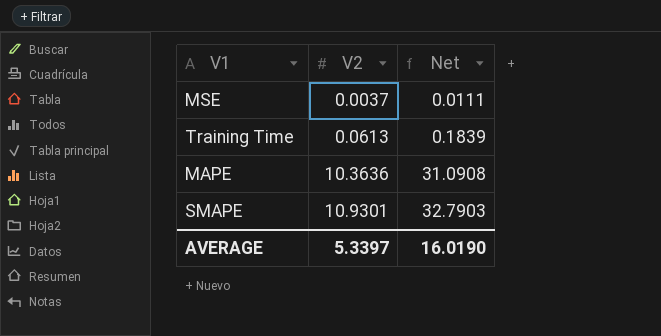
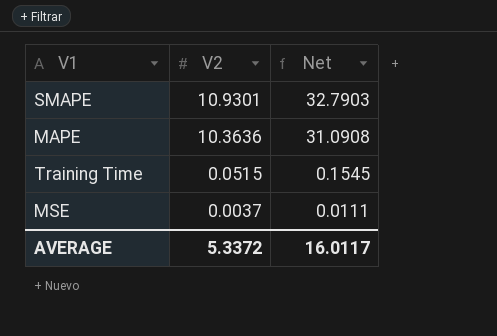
row order: V2 ascending -> V2 descending
Training Time | V2: 0.0613 -> 0.0515
Training Time | Net: 0.1839 -> 0.1545
AVERAGE | V2: 5.3397 -> 5.3372
AVERAGE | Net: 16.0190 -> 16.0117

